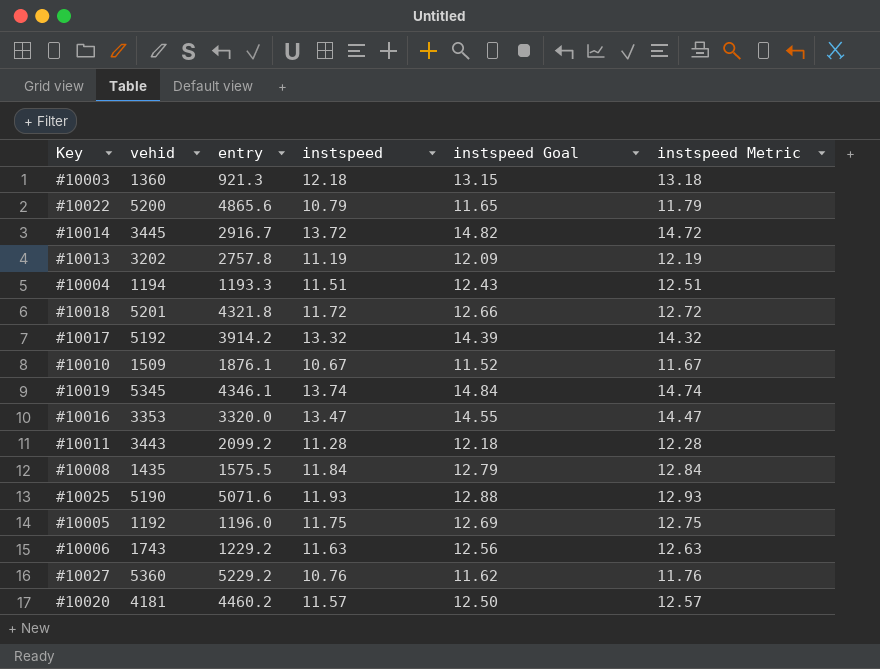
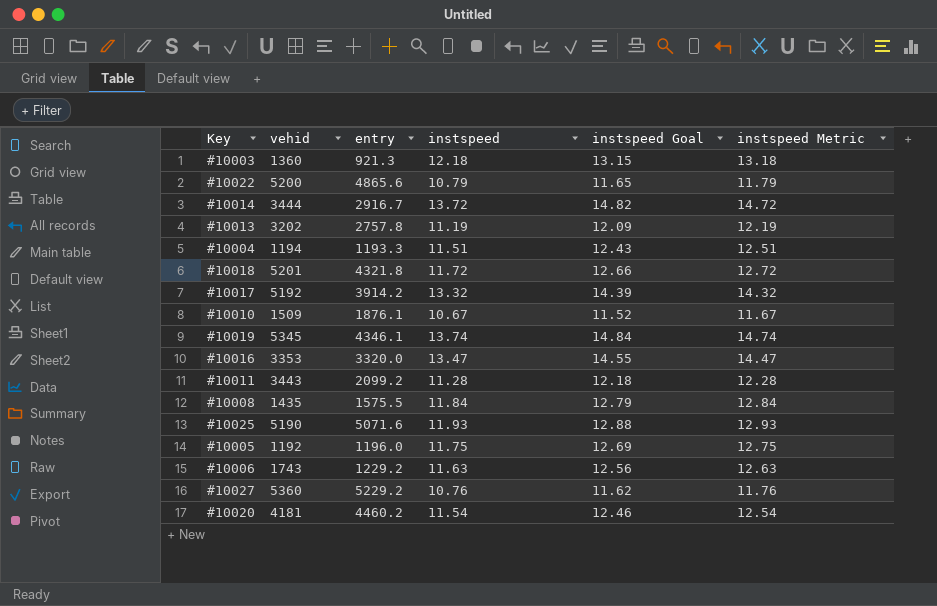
#10014 | vehid: 3445 -> 3444
#10020 | instspeed: 11.57 -> 11.54
#10020 | instspeed Goal: 12.50 -> 12.46
#10020 | instspeed Metric: 12.57 -> 12.54

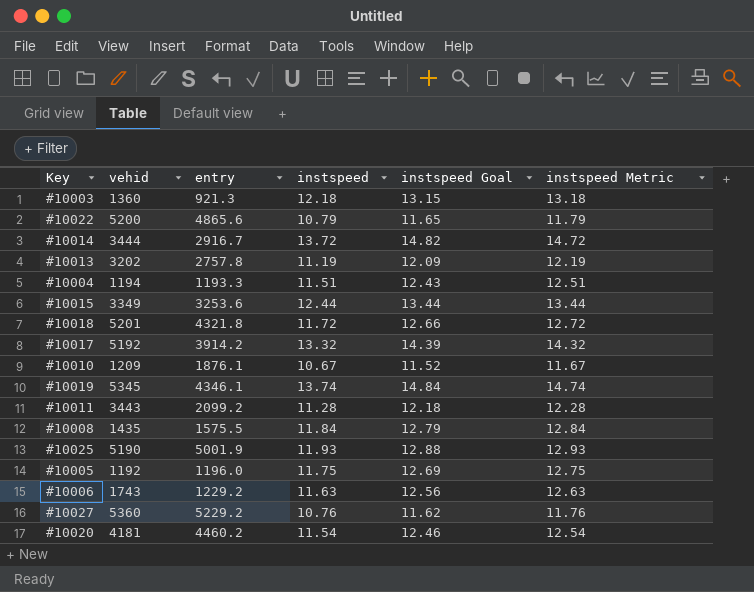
row #10016: 3353 | 3320.0 | 13.47 | 14.55 | 14.47 -> none
row #10015: none -> 3349 | 3253.6 | 12.44 | 13.44 | 13.44
#10010 | vehid: 1509 -> 1209
#10025 | entry: 5071.6 -> 5001.9

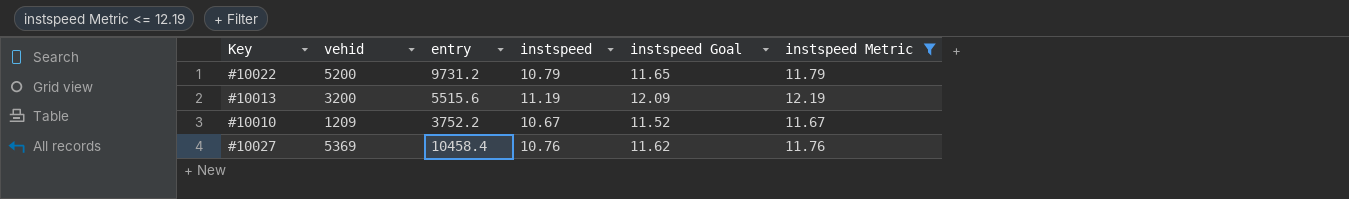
filter: none -> instspeed Metric <= 12.19
#10022 | entry: 4865.6 -> 9731.2
#10013 | vehid: 3202 -> 3200
#10013 | entry: 2757.8 -> 5515.6
#10010 | entry: 1876.1 -> 3752.2
#10027 | vehid: 5360 -> 5369
#10027 | entry: 5229.2 -> 10458.4

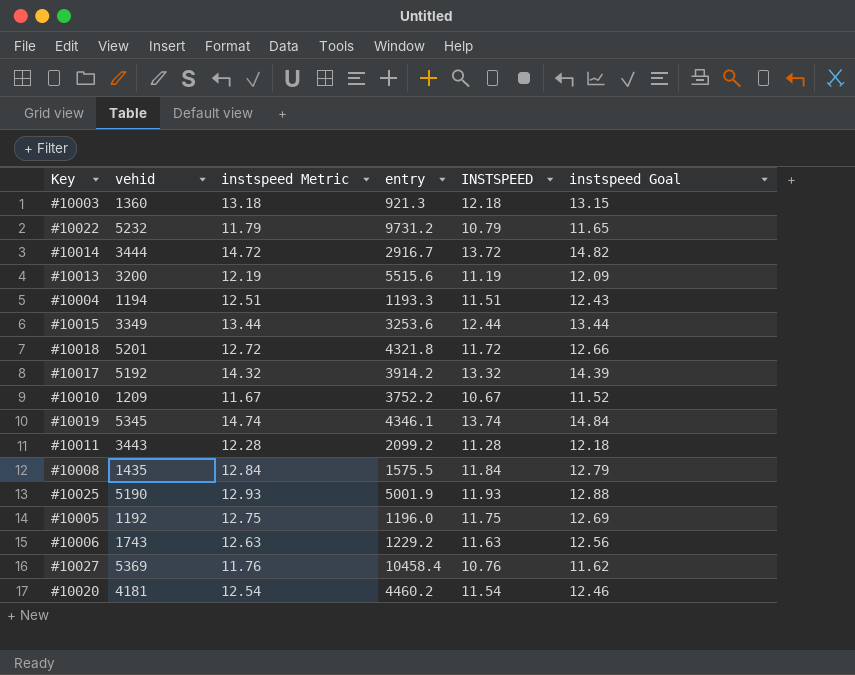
filter: instspeed Metric <= 12.19 -> none
column instspeed Metric | position: 6 -> 3
column name: instspeed -> INSTSPEED
#10022 | vehid: 5200 -> 5232

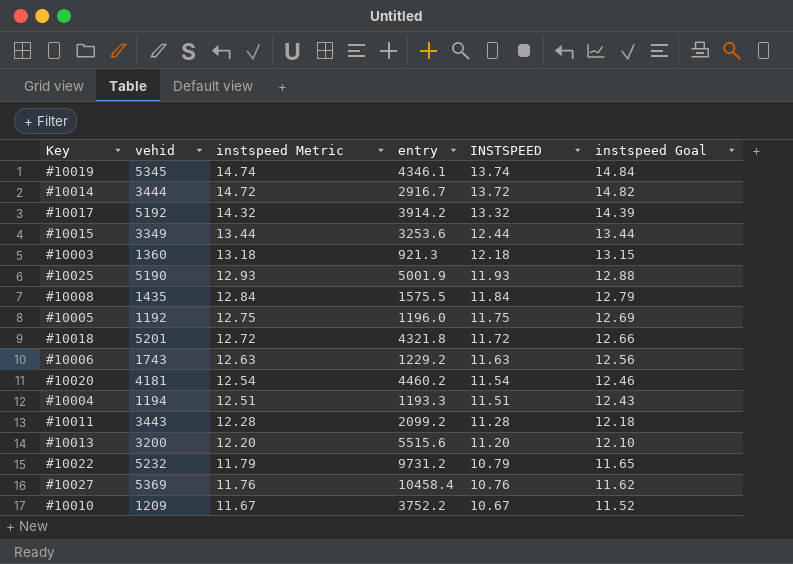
row order: none -> instspeed Metric descending
#10013 | instspeed Metric: 12.19 -> 12.20
#10013 | INSTSPEED: 11.19 -> 11.20
#10013 | instspeed Goal: 12.09 -> 12.10

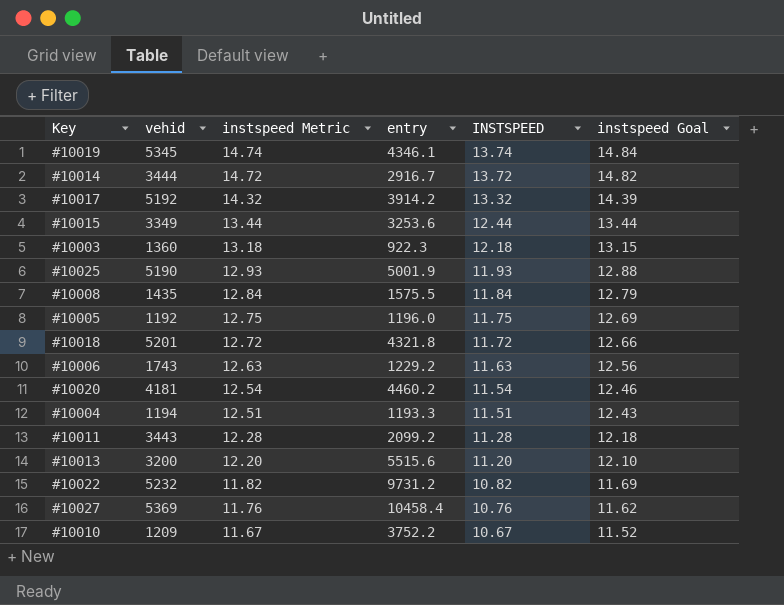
#10003 | entry: 921.3 -> 922.3
#10022 | instspeed Metric: 11.79 -> 11.82
#10022 | INSTSPEED: 10.79 -> 10.82
#10022 | instspeed Goal: 11.65 -> 11.69

